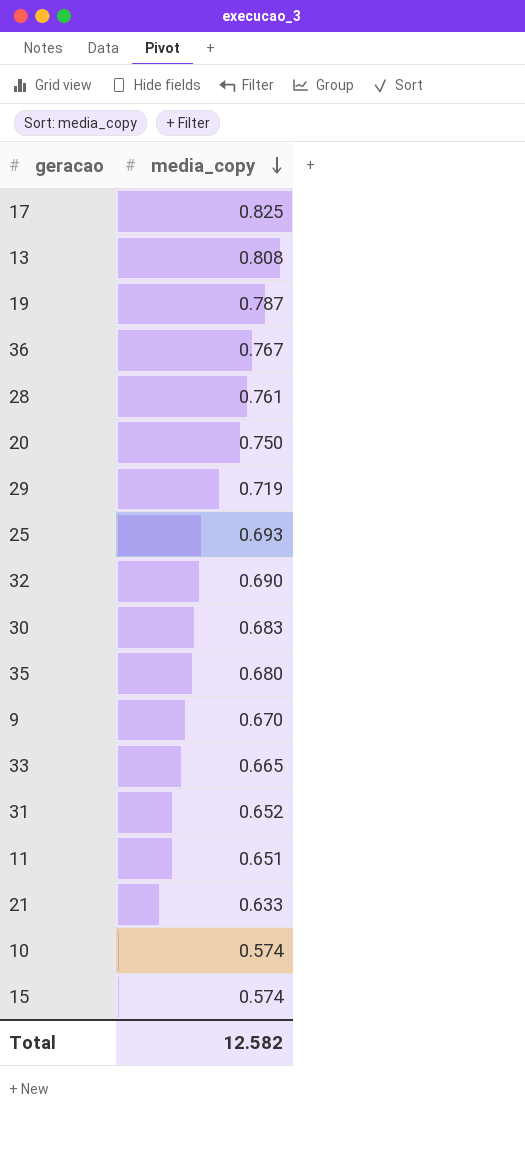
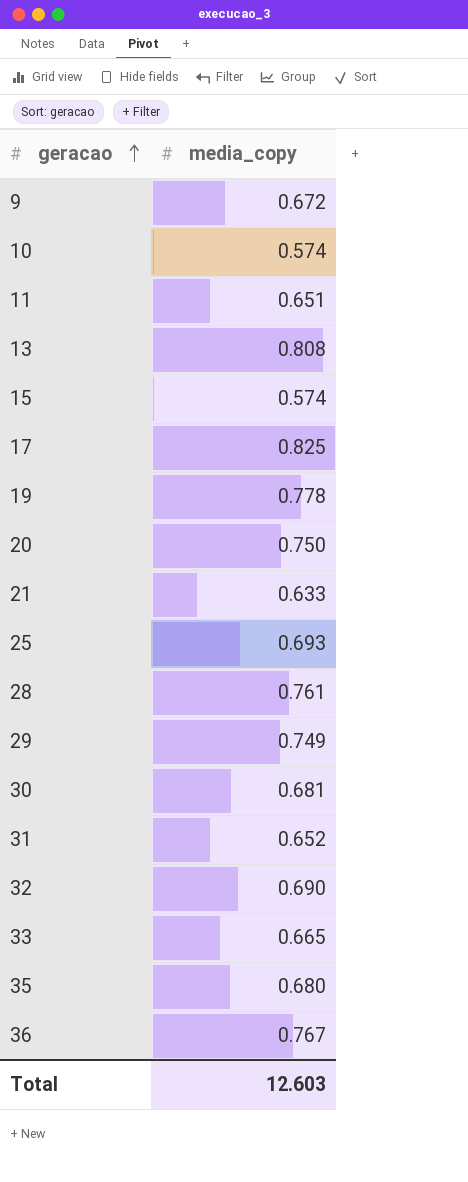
row order: media_copy descending -> geracao ascending
9 | media_copy: 0.670 -> 0.672
19 | media_copy: 0.787 -> 0.778
29 | media_copy: 0.719 -> 0.749
30 | media_copy: 0.683 -> 0.681
Total | media_copy: 12.582 -> 12.603

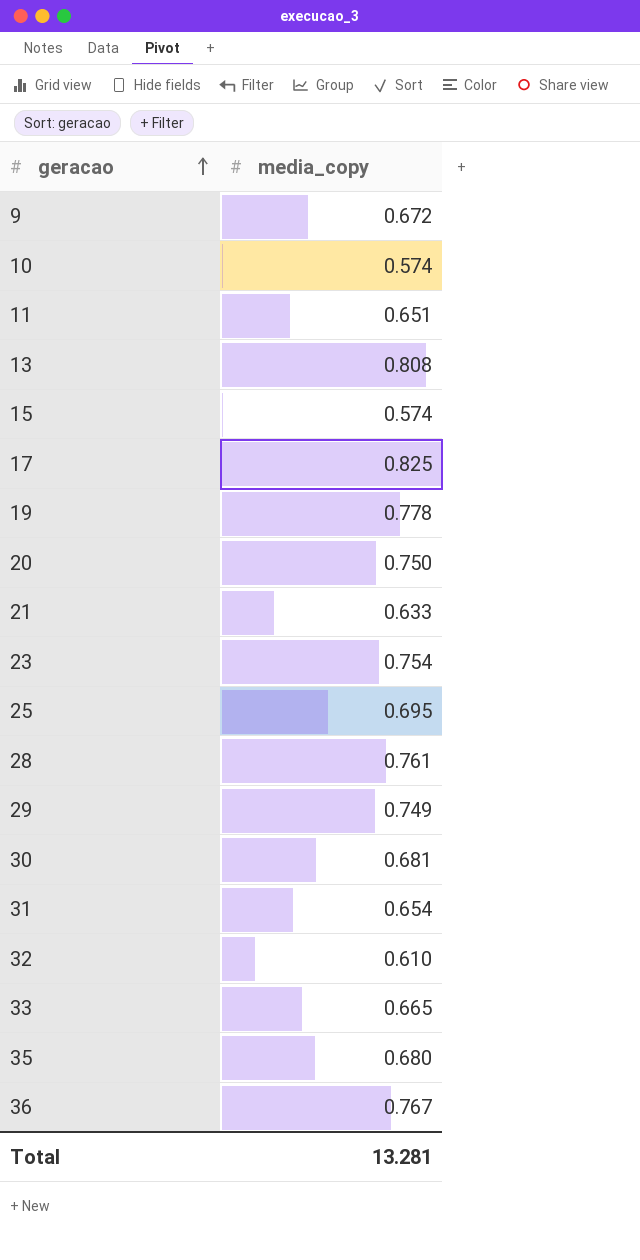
row 23: none -> 0.754
25 | media_copy: 0.693 -> 0.695
31 | media_copy: 0.652 -> 0.654
32 | media_copy: 0.690 -> 0.610
Total | media_copy: 12.603 -> 13.281

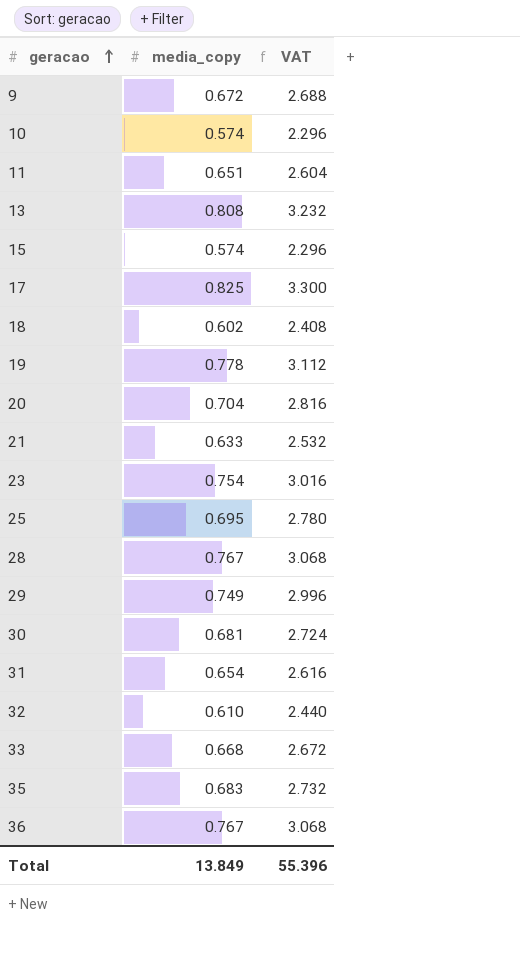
column VAT | formula: none -> [media_copy] * 4
row 18: none -> 0.602 | 2.408
20 | media_copy: 0.750 -> 0.704
28 | media_copy: 0.761 -> 0.767
33 | media_copy: 0.665 -> 0.668
35 | media_copy: 0.680 -> 0.683
Total | media_copy: 13.281 -> 13.849

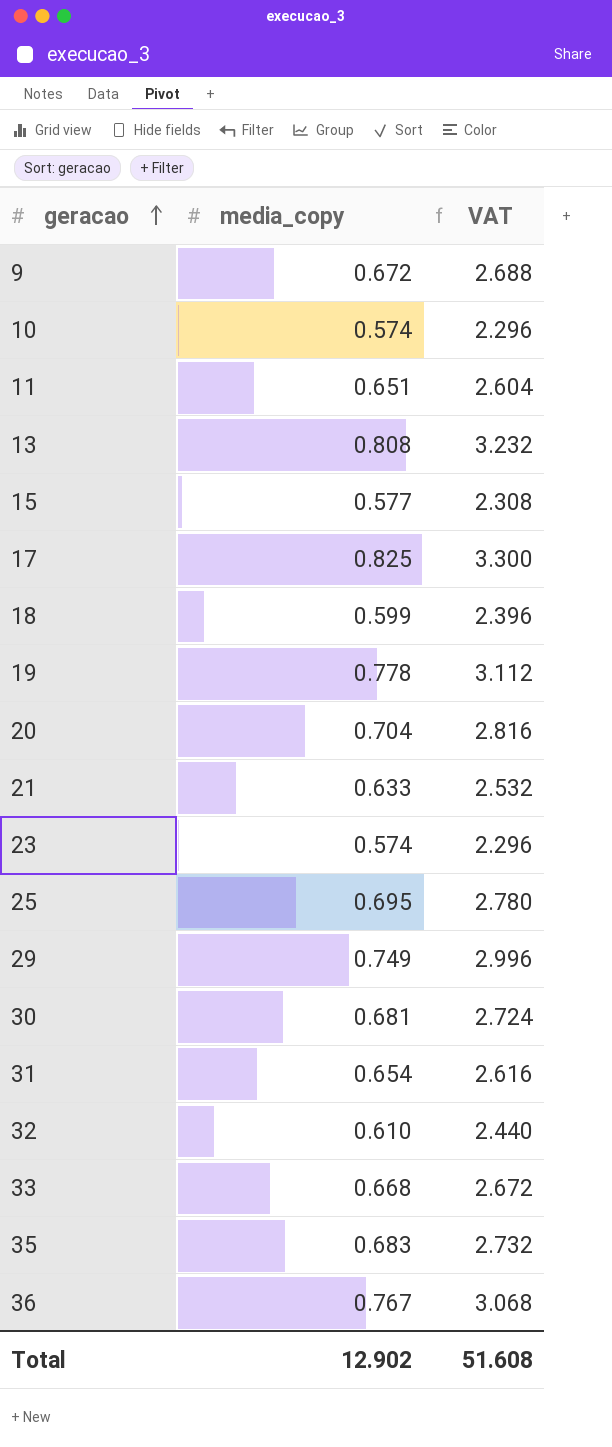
row 28: 0.767 | 3.068 -> none
15 | media_copy: 0.574 -> 0.577
15 | VAT: 2.296 -> 2.308
18 | media_copy: 0.602 -> 0.599
18 | VAT: 2.408 -> 2.396
23 | media_copy: 0.754 -> 0.574
23 | VAT: 3.016 -> 2.296
Total | media_copy: 13.849 -> 12.902
Total | VAT: 55.396 -> 51.608

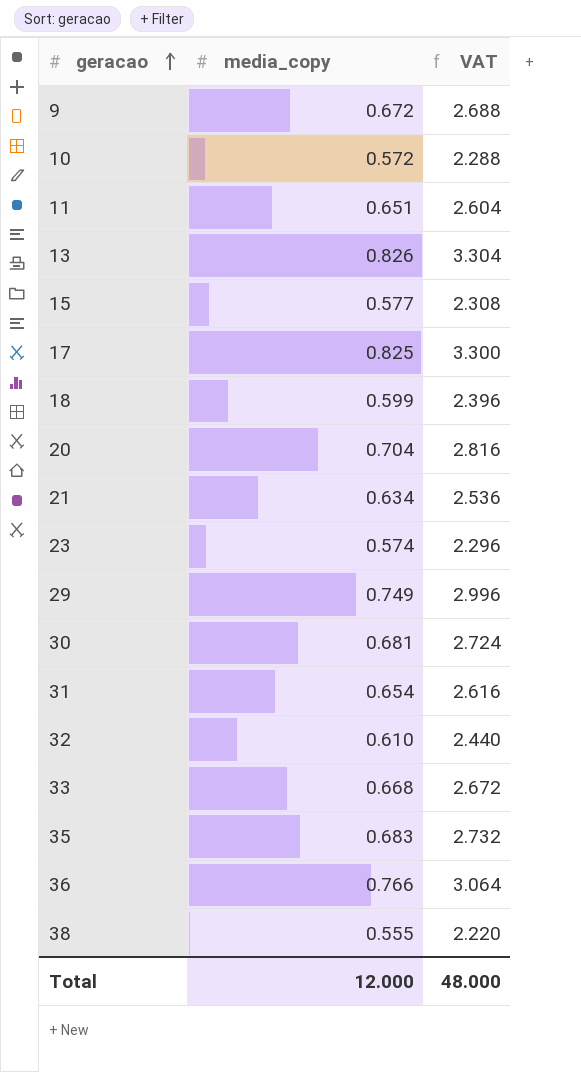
row 19: 0.778 | 3.112 -> none
row 25: 0.695 | 2.780 -> none
10 | media_copy: 0.574 -> 0.572
10 | VAT: 2.296 -> 2.288
13 | media_copy: 0.808 -> 0.826
13 | VAT: 3.232 -> 3.304
21 | media_copy: 0.633 -> 0.634
21 | VAT: 2.532 -> 2.536
36 | media_copy: 0.767 -> 0.766
36 | VAT: 3.068 -> 3.064
row 38: none -> 0.555 | 2.220
Total | media_copy: 12.902 -> 12.000
Total | VAT: 51.608 -> 48.000

